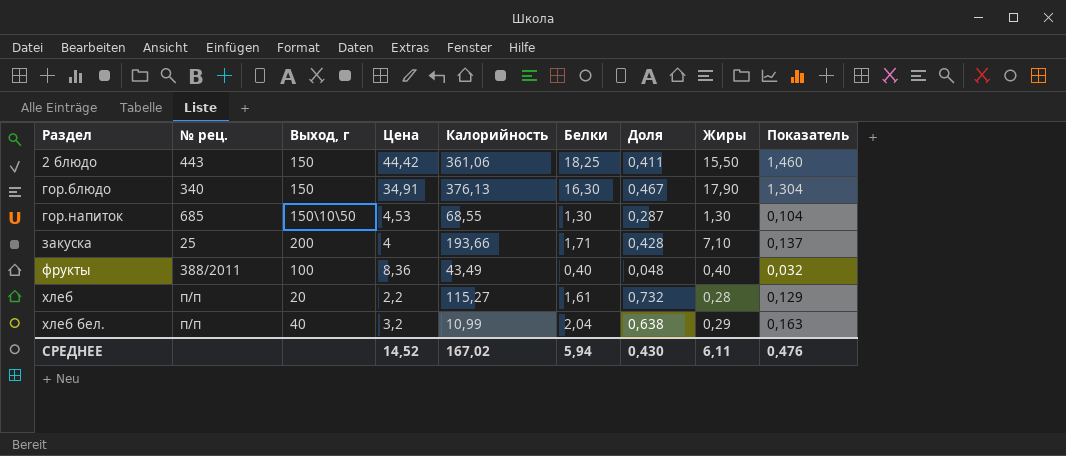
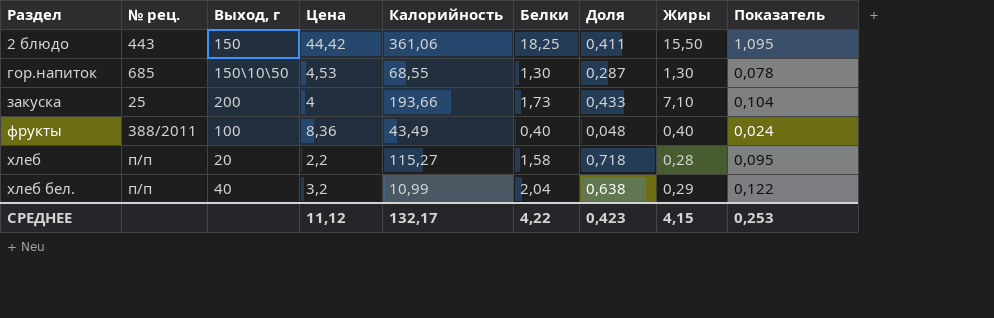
column Показатель | formula: [Белки] * 0,08 -> [Белки] * 0,06
row гор.блюдо: 340 | 150 | 34,91 | 376,13 | 16,30 | 0,467 | 17,90 | 1,304 -> none
закуска | Белки: 1,71 -> 1,73
закуска | Доля: 0,428 -> 0,433
хлеб | Белки: 1,61 -> 1,58
хлеб | Доля: 0,732 -> 0,718
СРЕДНЕЕ | Цена: 14,52 -> 11,12
СРЕДНЕЕ | Калорийность: 167,02 -> 132,17
СРЕДНЕЕ | Белки: 5,94 -> 4,22
СРЕДНЕЕ | Доля: 0,430 -> 0,423
СРЕДНЕЕ | Жиры: 6,11 -> 4,15
СРЕДНЕЕ | Показатель: 0,476 -> 0,253

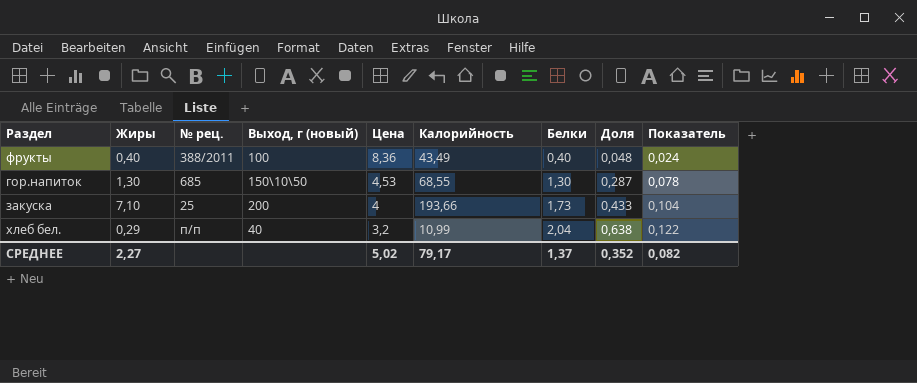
row order: Раздел ascending -> Цена descending
column Жиры | position: 8 -> 2
column name: Выход, г -> Выход, г (новый)
row 2 блюдо: 443 | 150 | 44,42 | 361,06 | 18,25 | 0,411 | 15,50 | 1,095 -> none
row хлеб: п/п | 20 | 2,2 | 115,27 | 1,58 | 0,718 | 0,28 | 0,095 -> none
СРЕДНЕЕ | Жиры: 4,15 -> 2,27
СРЕДНЕЕ | Цена: 11,12 -> 5,02
СРЕДНЕЕ | Калорийность: 132,17 -> 79,17
СРЕДНЕЕ | Белки: 4,22 -> 1,37
СРЕДНЕЕ | Доля: 0,423 -> 0,352
СРЕДНЕЕ | Показатель: 0,253 -> 0,082

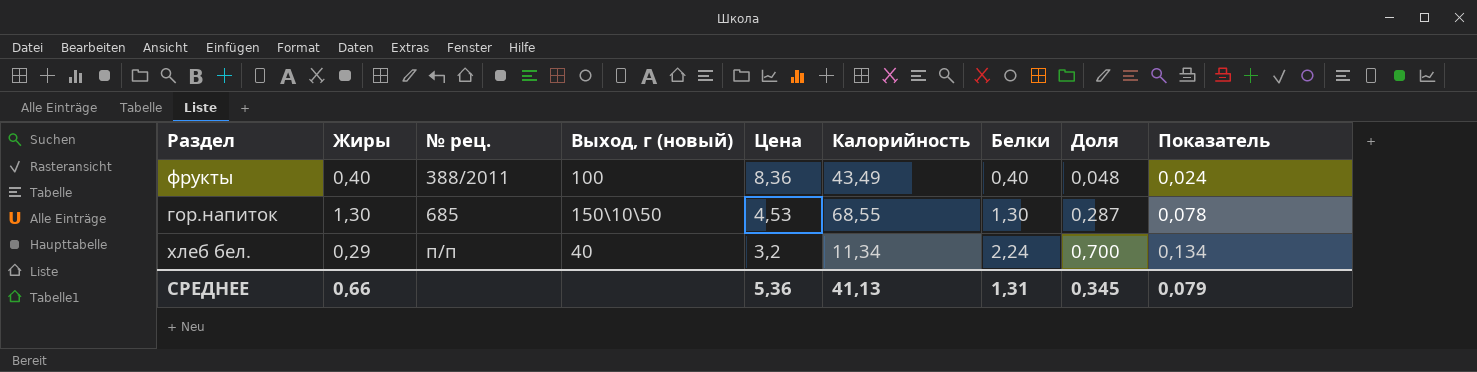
row закуска: 7,10 | 25 | 200 | 4 | 193,66 | 1,73 | 0,433 | 0,104 -> none
хлеб бел. | Калорийность: 10,99 -> 11,34
хлеб бел. | Белки: 2,04 -> 2,24
хлеб бел. | Доля: 0,638 -> 0,700
хлеб бел. | Показатель: 0,122 -> 0,134
СРЕДНЕЕ | Жиры: 2,27 -> 0,66
СРЕДНЕЕ | Цена: 5,02 -> 5,36
СРЕДНЕЕ | Калорийность: 79,17 -> 41,13
СРЕДНЕЕ | Белки: 1,37 -> 1,31
СРЕДНЕЕ | Доля: 0,352 -> 0,345
СРЕДНЕЕ | Показатель: 0,082 -> 0,079

